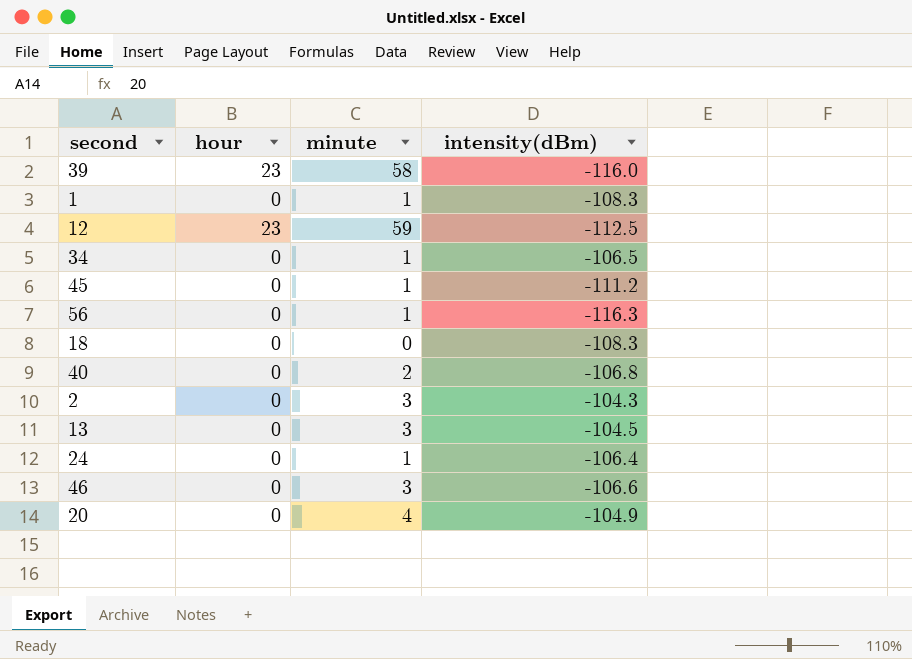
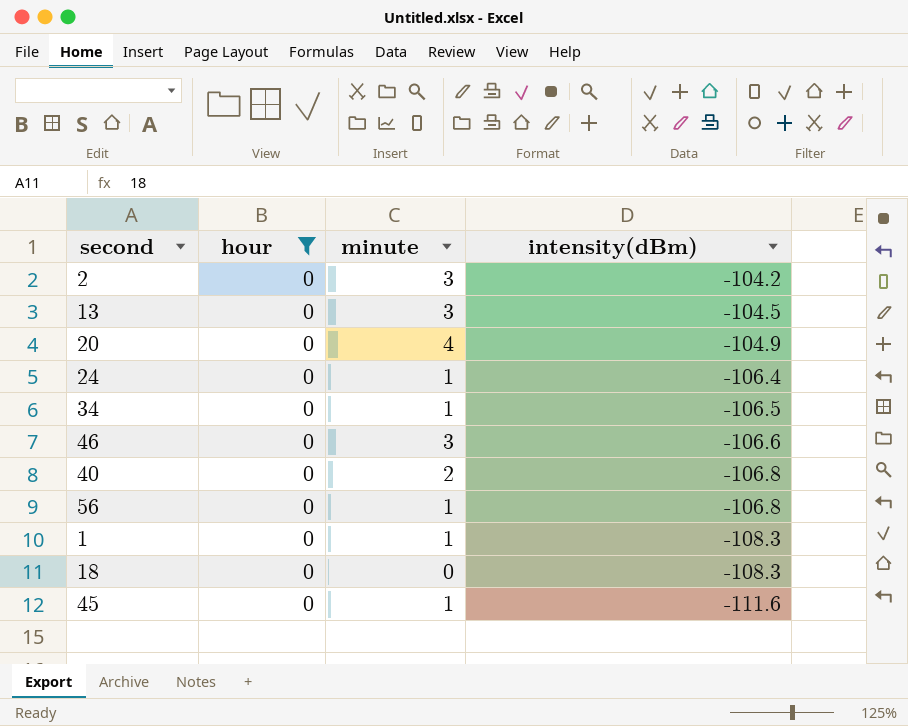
filter: none -> hour = 0
row order: none -> intensity(dBm) descending
2 | intensity(dBm): -104.3 -> -104.2
56 | intensity(dBm): -116.3 -> -106.8
45 | intensity(dBm): -111.2 -> -111.6

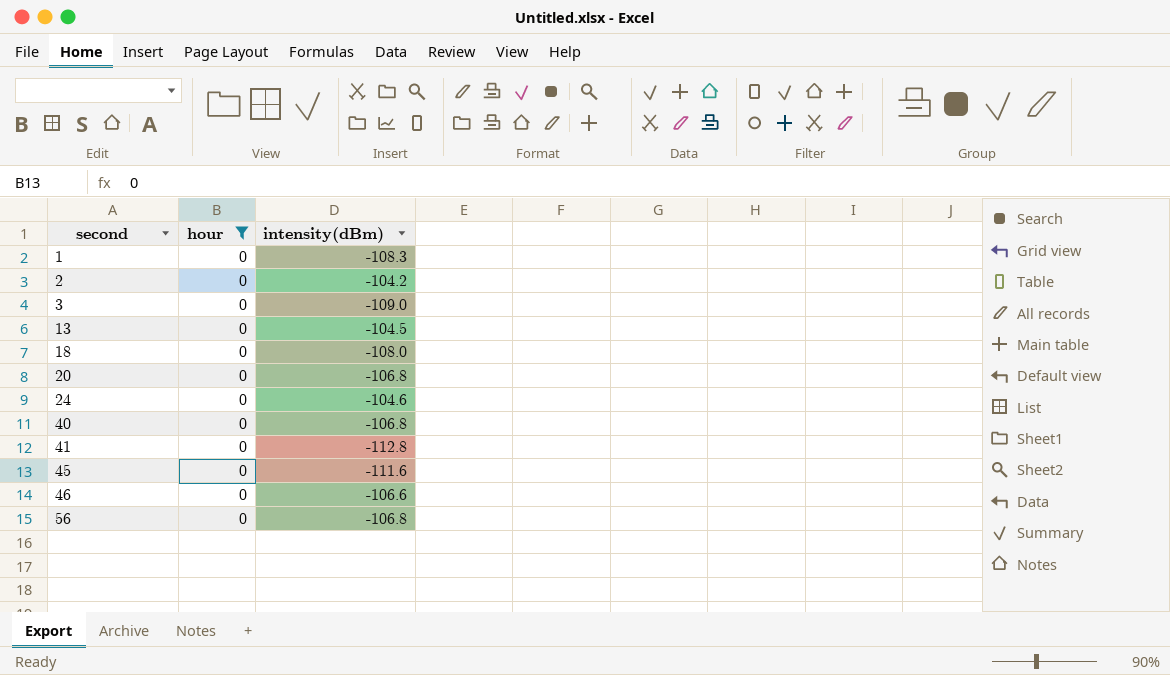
row order: intensity(dBm) descending -> second ascending
column minute | position: 3 -> none
row 34: 0 | 1 | -106.5 -> none
row 3: none -> 0 | -109.0
18 | intensity(dBm): -108.3 -> -108.0
20 | intensity(dBm): -104.9 -> -106.8
24 | intensity(dBm): -106.4 -> -104.6
row 41: none -> 0 | -112.8

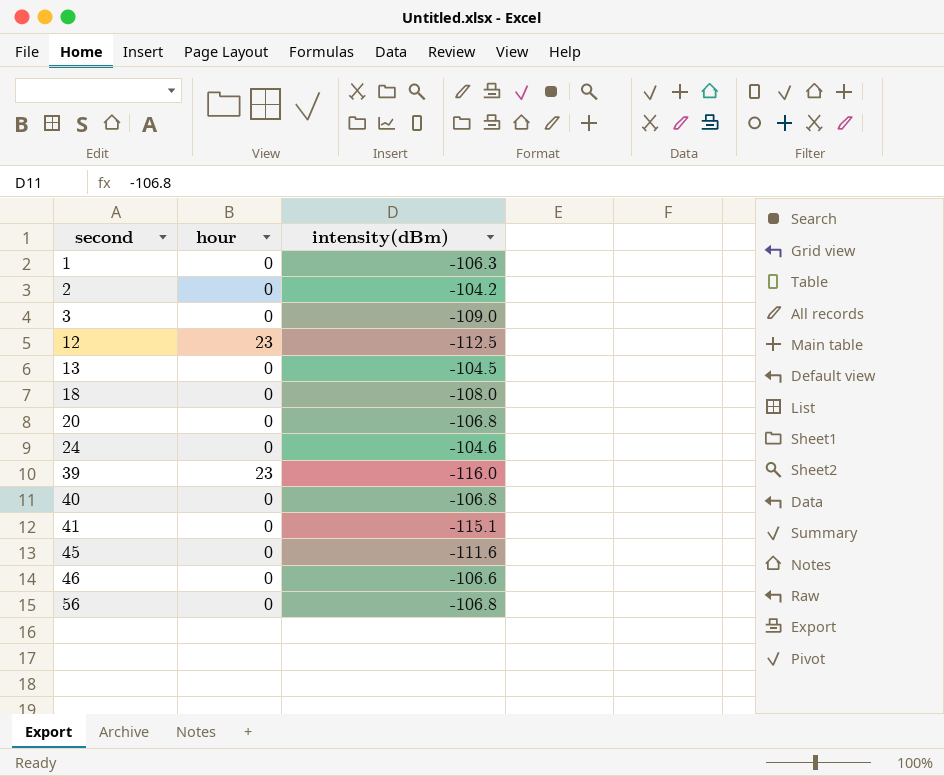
filter: hour = 0 -> none
1 | intensity(dBm): -108.3 -> -106.3
41 | intensity(dBm): -112.8 -> -115.1

